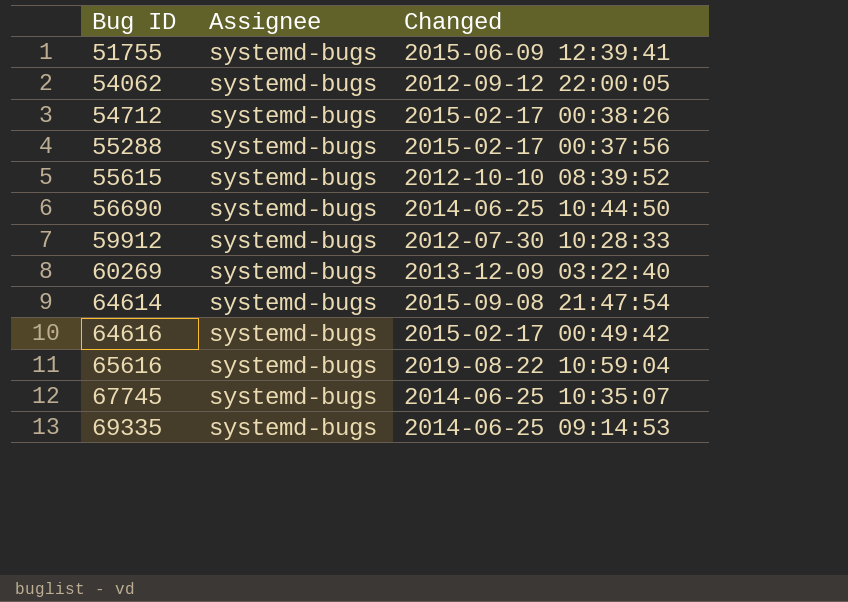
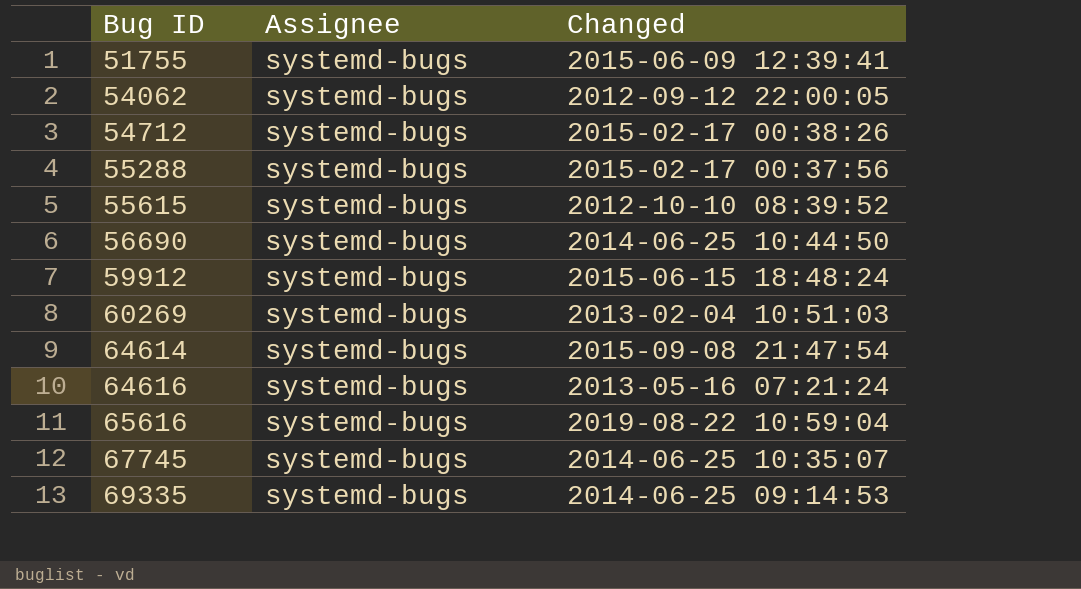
59912 | Changed: 2012-07-30 10:28:33 -> 2015-06-15 18:48:24
60269 | Changed: 2013-12-09 03:22:40 -> 2013-02-04 10:51:03
64616 | Changed: 2015-02-17 00:49:42 -> 2013-05-16 07:21:24

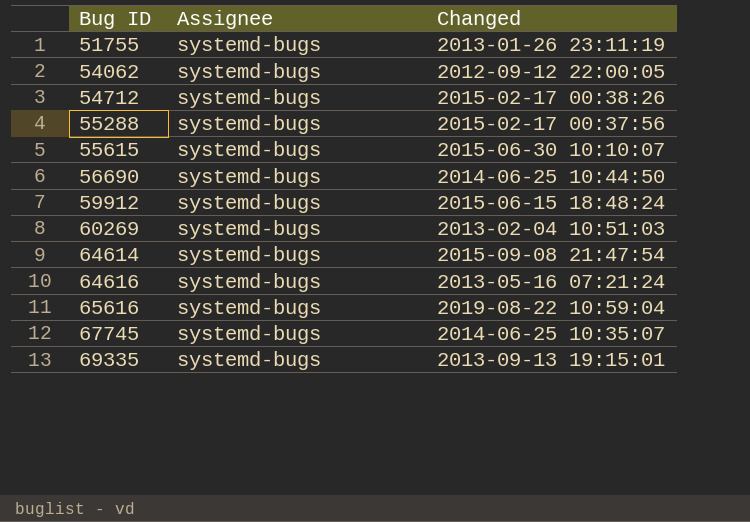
51755 | Changed: 2015-06-09 12:39:41 -> 2013-01-26 23:11:19
55615 | Changed: 2012-10-10 08:39:52 -> 2015-06-30 10:10:07
69335 | Changed: 2014-06-25 09:14:53 -> 2013-09-13 19:15:01

